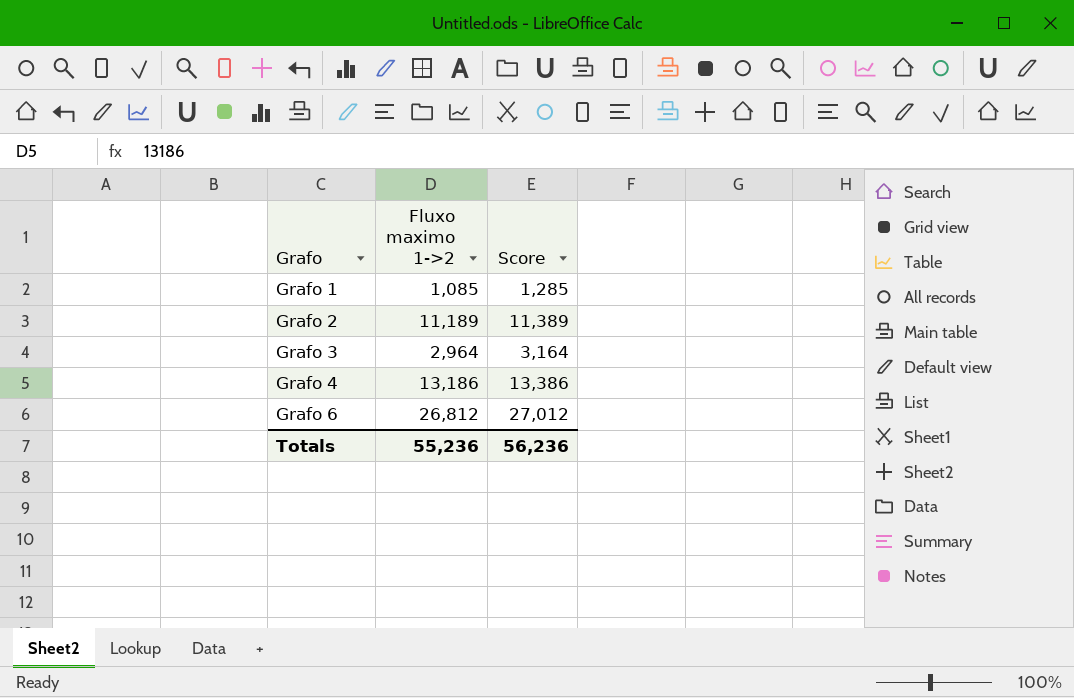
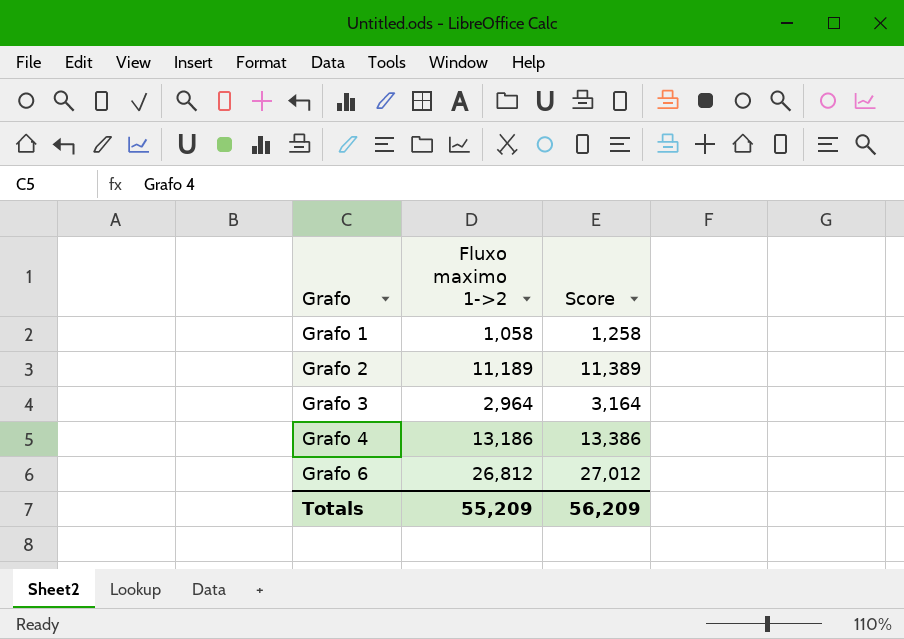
Grafo 1 | Fluxo maximo 1->2: 1,085 -> 1,058
Grafo 1 | Score: 1,285 -> 1,258
Totals | Fluxo maximo 1->2: 55,236 -> 55,209
Totals | Score: 56,236 -> 56,209

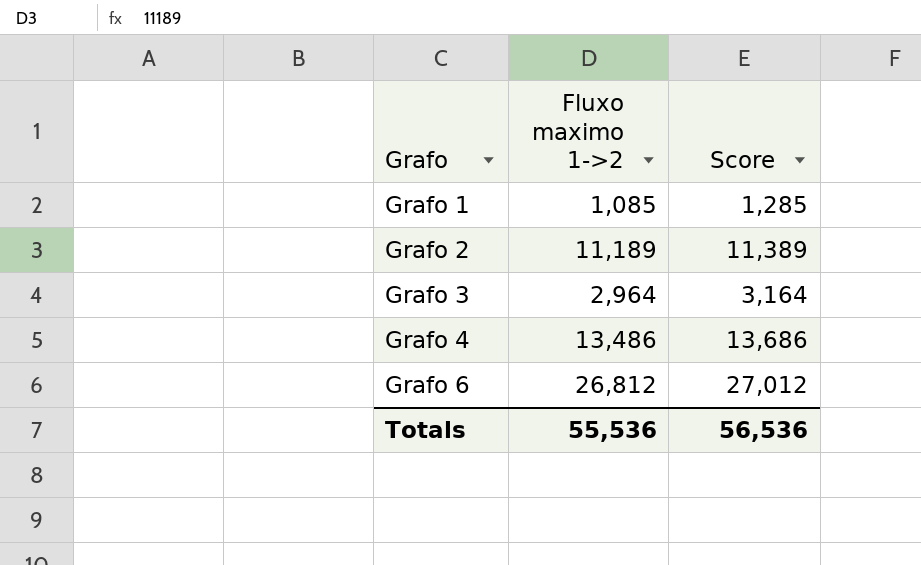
Grafo 1 | Fluxo maximo 1->2: 1,058 -> 1,085
Grafo 1 | Score: 1,258 -> 1,285
Grafo 4 | Fluxo maximo 1->2: 13,186 -> 13,486
Grafo 4 | Score: 13,386 -> 13,686
Totals | Fluxo maximo 1->2: 55,209 -> 55,536
Totals | Score: 56,209 -> 56,536

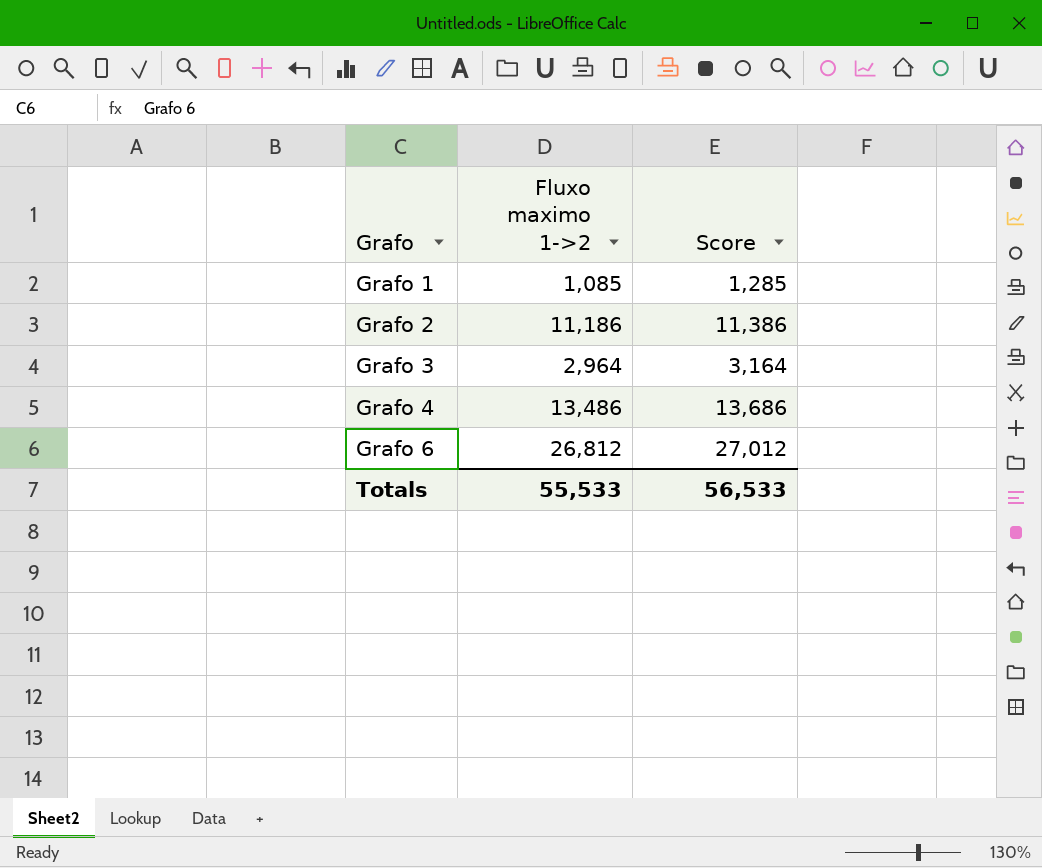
Grafo 2 | Fluxo maximo 1->2: 11,189 -> 11,186
Grafo 2 | Score: 11,389 -> 11,386
Totals | Fluxo maximo 1->2: 55,536 -> 55,533
Totals | Score: 56,536 -> 56,533

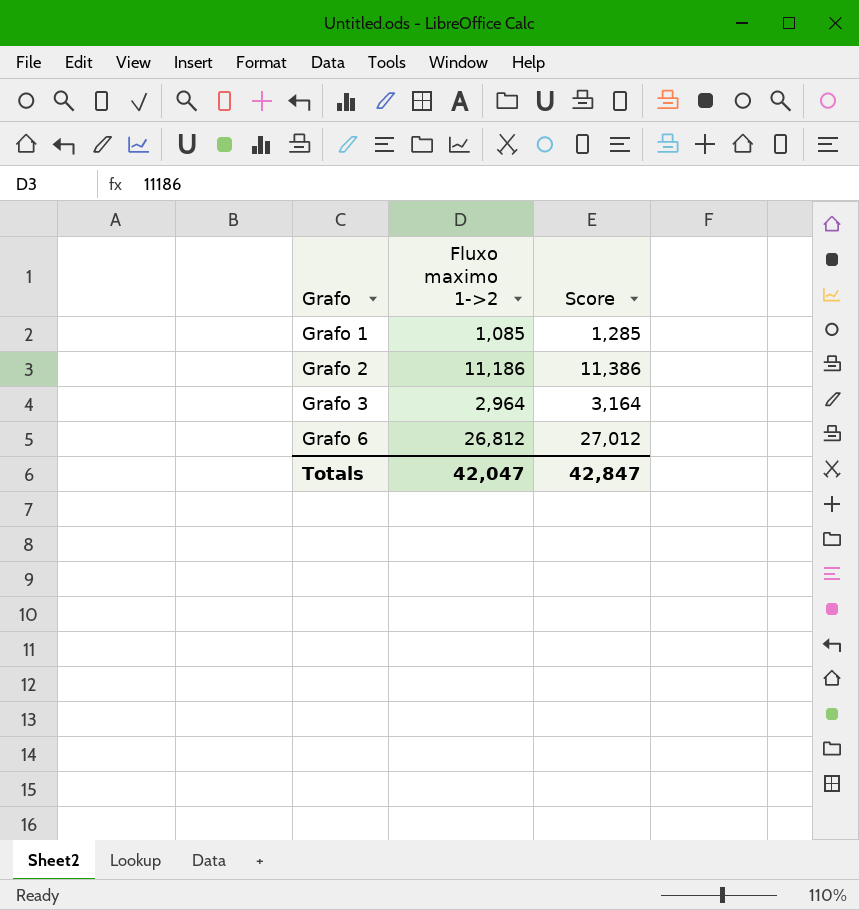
row Grafo 4: 13,486 | 13,686 -> none
Totals | Fluxo maximo 1->2: 55,533 -> 42,047
Totals | Score: 56,533 -> 42,847

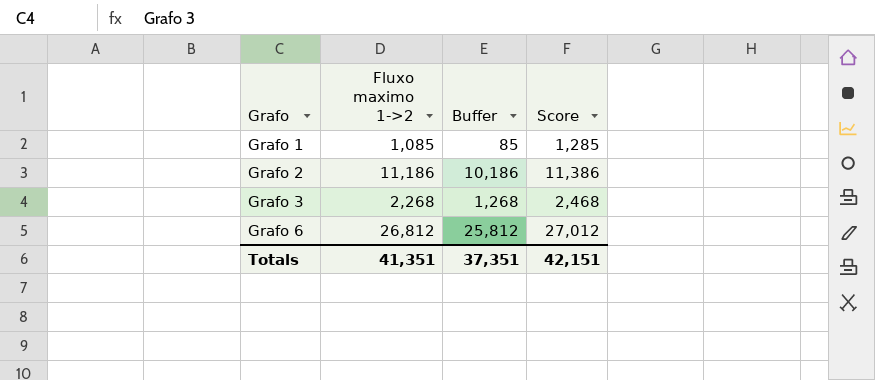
column Buffer | formula: none -> [Fluxo maximo 1->2] - 1000
Grafo 3 | Fluxo maximo 1->2: 2,964 -> 2,268
Grafo 3 | Score: 3,164 -> 2,468
Totals | Fluxo maximo 1->2: 42,047 -> 41,351
Totals | Score: 42,847 -> 42,151

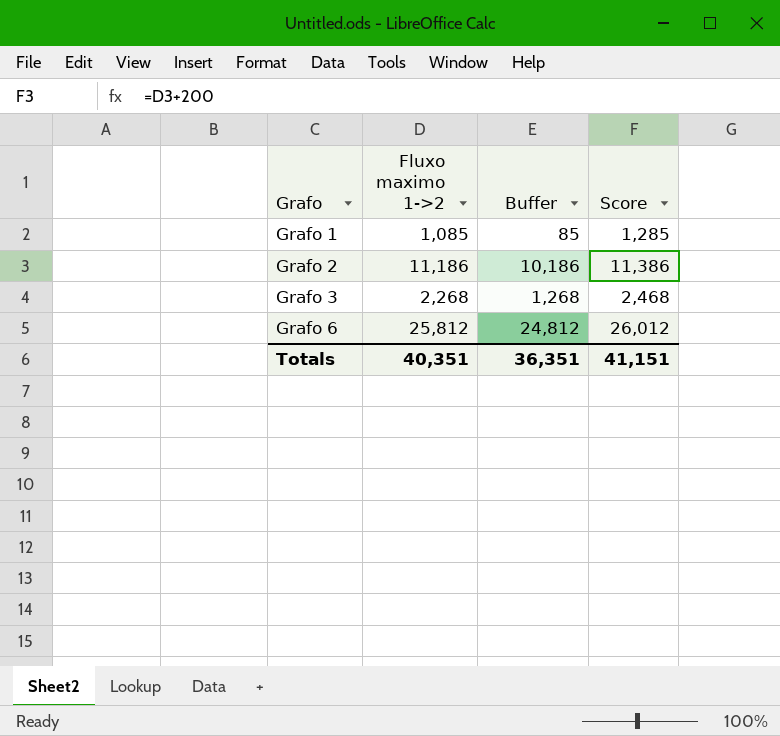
Grafo 6 | Fluxo maximo 1->2: 26,812 -> 25,812
Grafo 6 | Buffer: 25,812 -> 24,812
Grafo 6 | Score: 27,012 -> 26,012
Totals | Fluxo maximo 1->2: 41,351 -> 40,351
Totals | Buffer: 37,351 -> 36,351
Totals | Score: 42,151 -> 41,151

